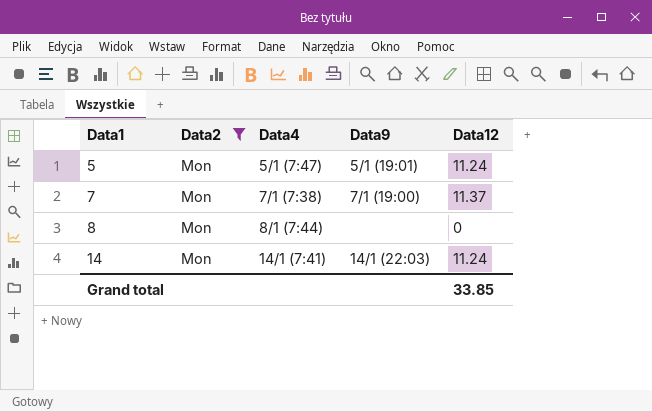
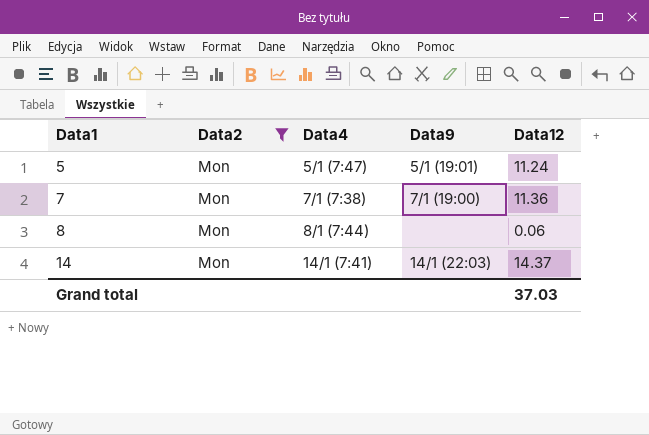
7 | Data12: 11.37 -> 11.36
8 | Data12: 0 -> 0.06
14 | Data12: 11.24 -> 14.37
Grand total | Data12: 33.85 -> 37.03

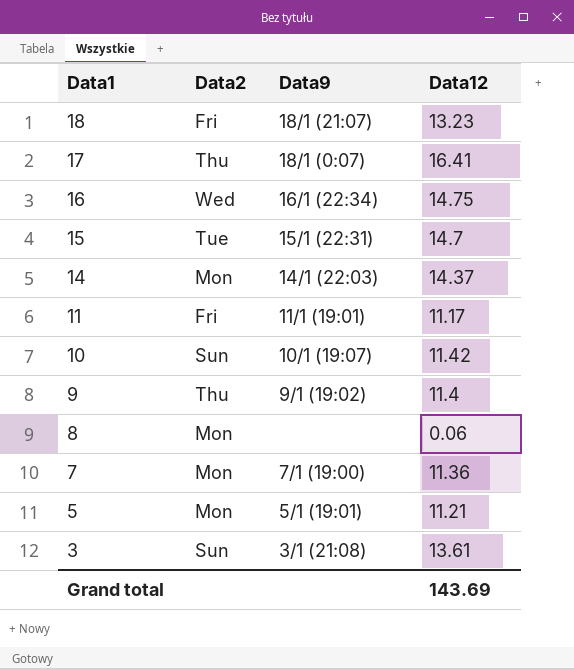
filter: Data2 = Mon -> none
row order: Data1 ascending -> Data1 descending
column Data4 | position: 3 -> none
5 | Data12: 11.24 -> 11.21
Grand total | Data12: 37.03 -> 143.69

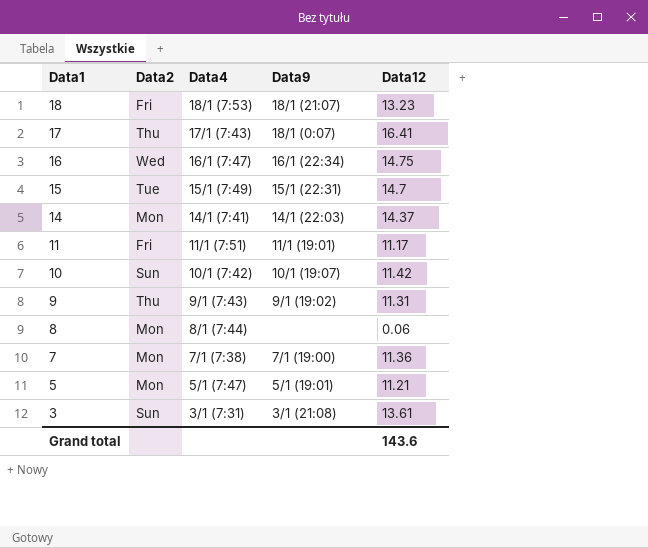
column Data4 | position: none -> 3
9 | Data12: 11.4 -> 11.31
Grand total | Data12: 143.69 -> 143.6

